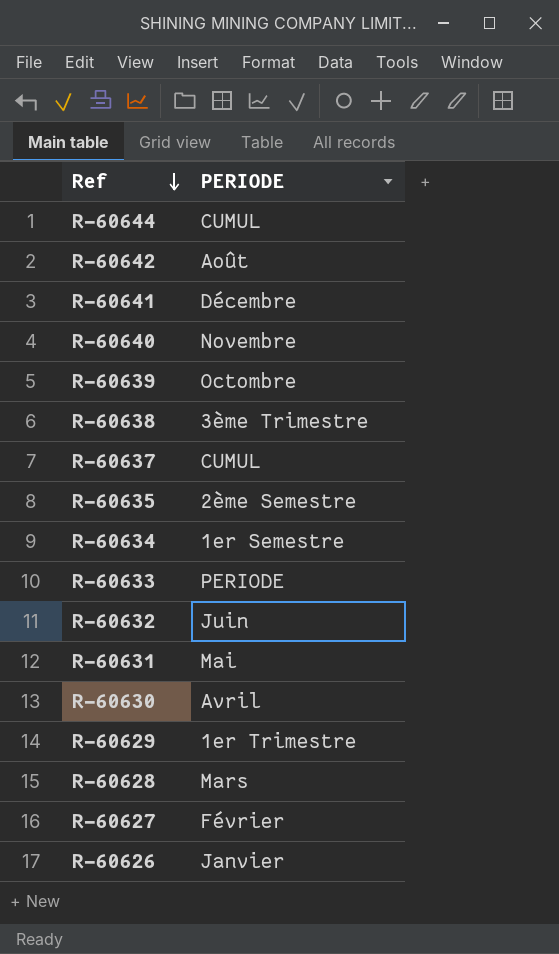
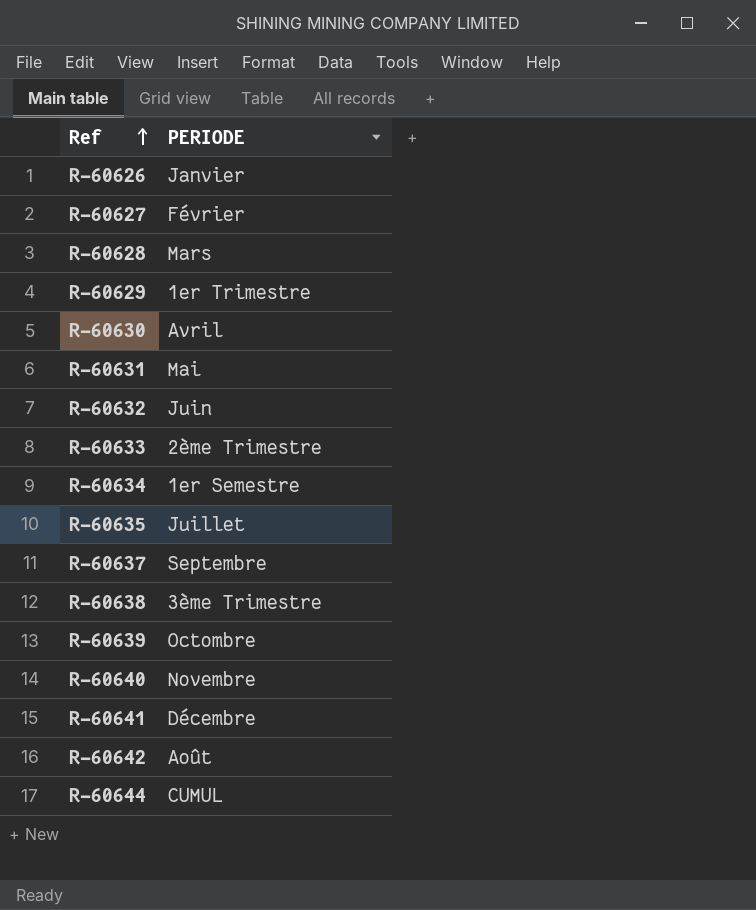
row order: Ref descending -> Ref ascending
R-60633 | PERIODE: PERIODE -> 2ème Trimestre
R-60635 | PERIODE: 2ème Semestre -> Juillet
R-60637 | PERIODE: CUMUL -> Septembre

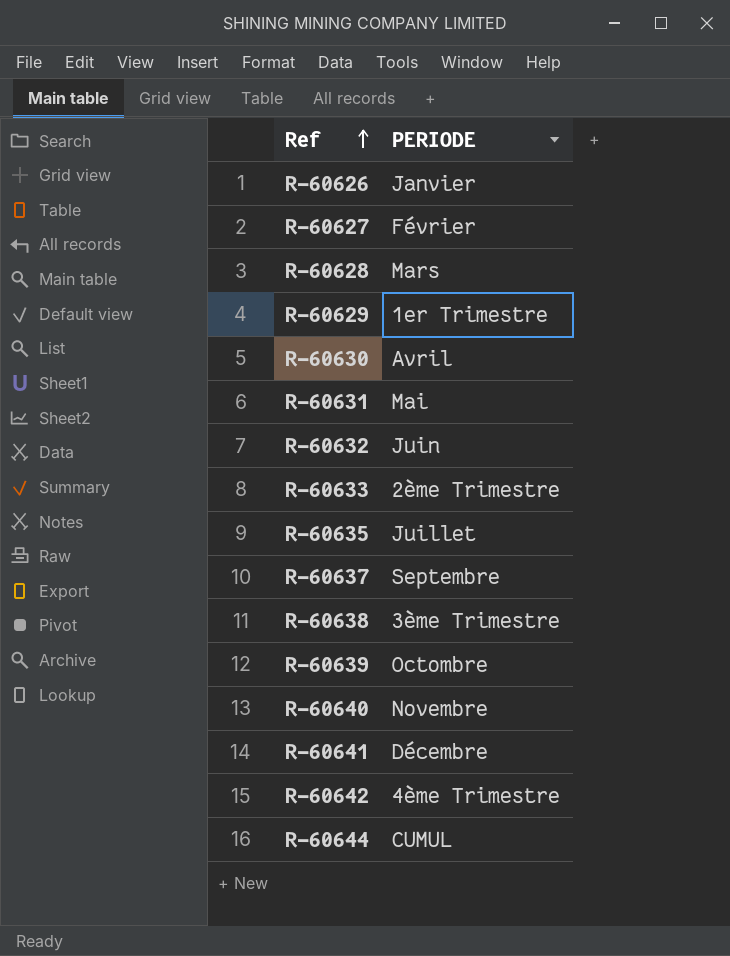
row R-60634: 1er Semestre -> none
R-60642 | PERIODE: Août -> 4ème Trimestre

